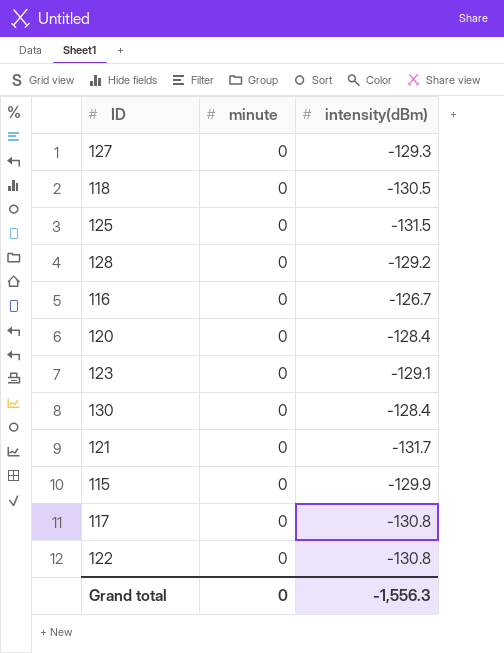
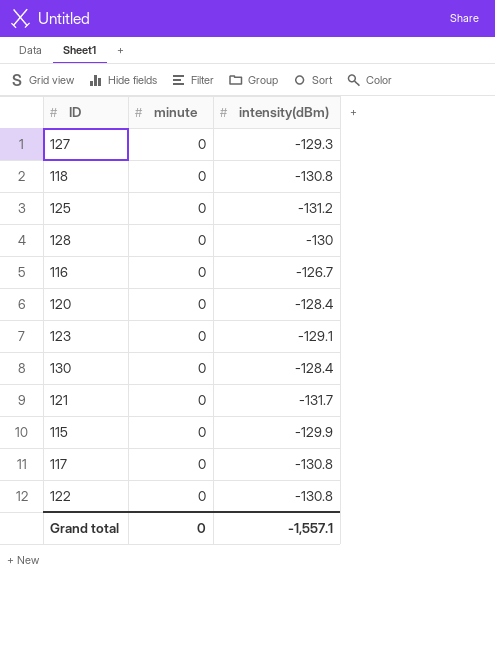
118 | intensity(dBm): -130.5 -> -130.8
125 | intensity(dBm): -131.5 -> -131.2
128 | intensity(dBm): -129.2 -> -130
Grand total | intensity(dBm): -1,556.3 -> -1,557.1

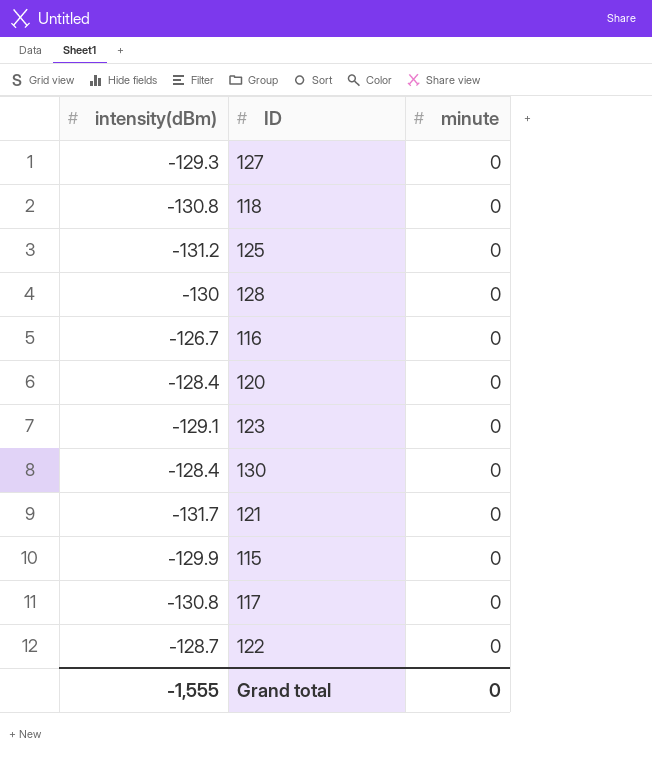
column intensity(dBm) | position: 3 -> 1
122 | intensity(dBm): -130.8 -> -128.7
Grand total | intensity(dBm): -1,557.1 -> -1,555

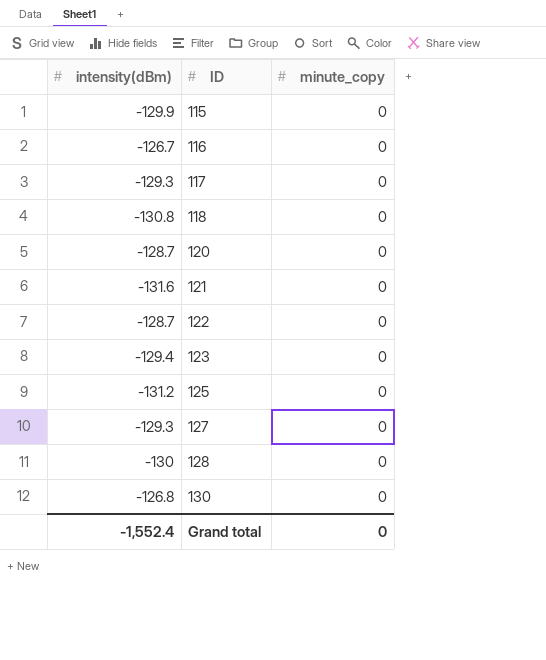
row order: none -> ID ascending
column name: minute -> minute_copy
117 | intensity(dBm): -130.8 -> -129.3
120 | intensity(dBm): -128.4 -> -128.7
121 | intensity(dBm): -131.7 -> -131.6
123 | intensity(dBm): -129.1 -> -129.4
130 | intensity(dBm): -128.4 -> -126.8
Grand total | intensity(dBm): -1,555 -> -1,552.4

